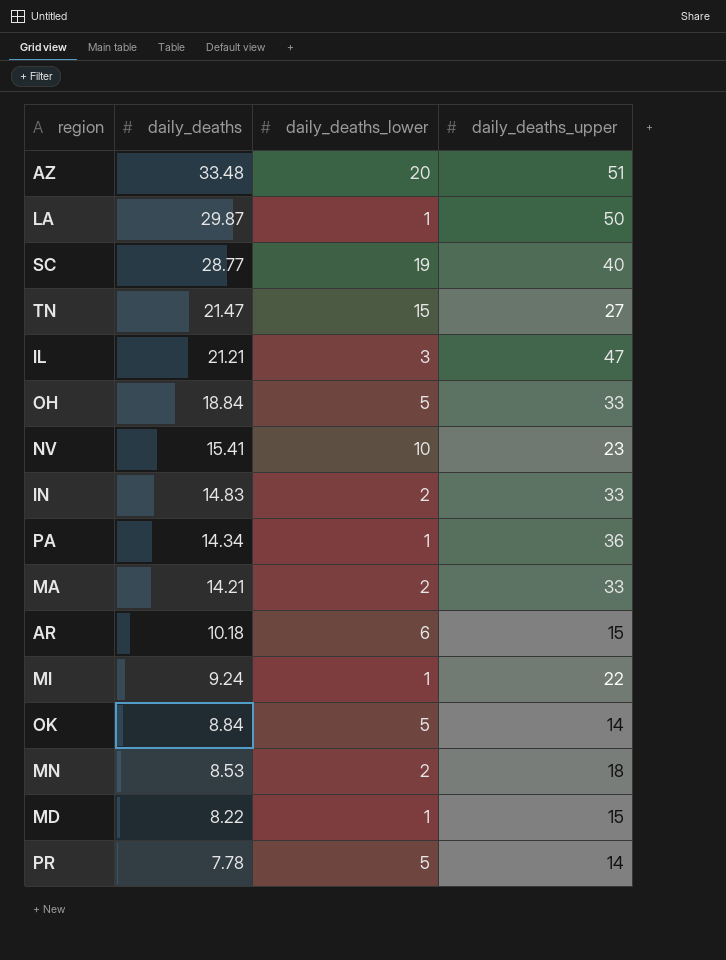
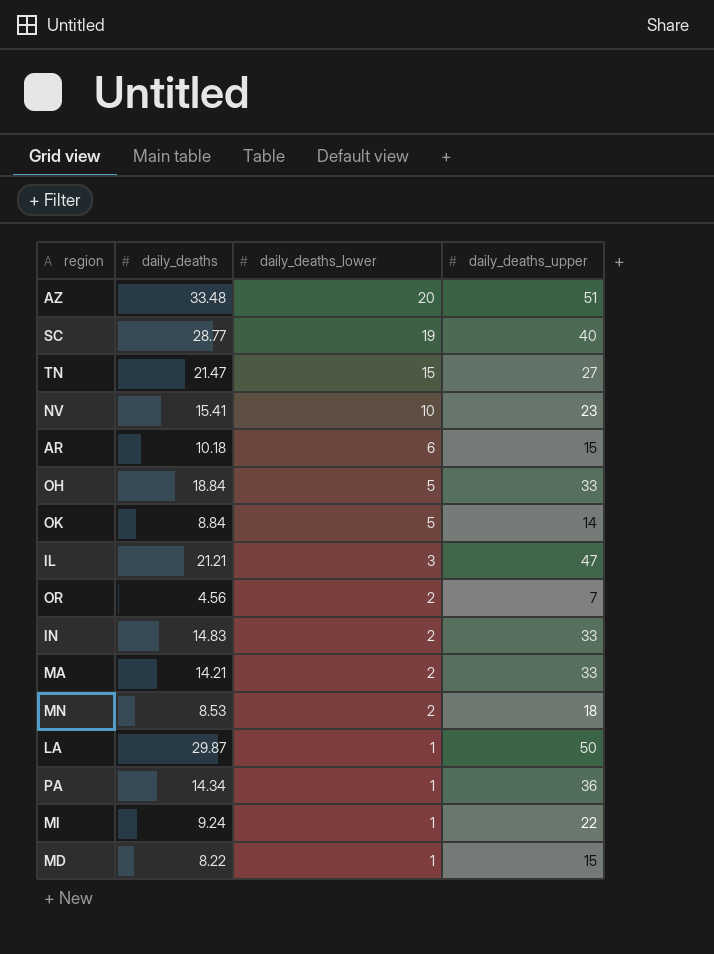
row order: daily_deaths descending -> daily_deaths_lower descending
row PR: 7.78 | 5 | 14 -> none
row OR: none -> 4.56 | 2 | 7

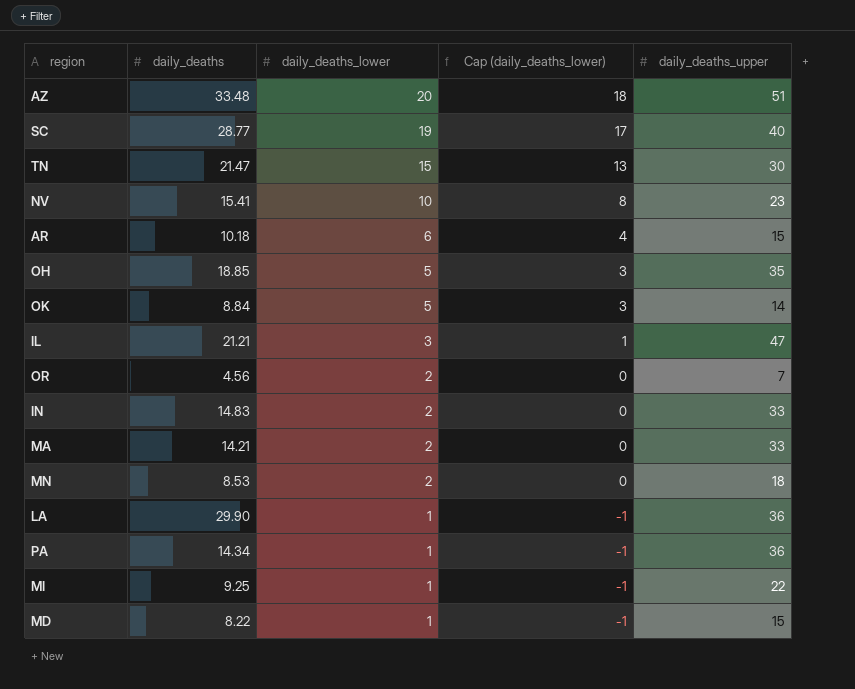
column Cap (daily_deaths_lower) | formula: none -> [daily_deaths_lower] - 2
TN | daily_deaths_upper: 27 -> 30
OH | daily_deaths: 18.84 -> 18.85
OH | daily_deaths_upper: 33 -> 35
LA | daily_deaths: 29.87 -> 29.90
LA | daily_deaths_upper: 50 -> 36
MI | daily_deaths: 9.24 -> 9.25

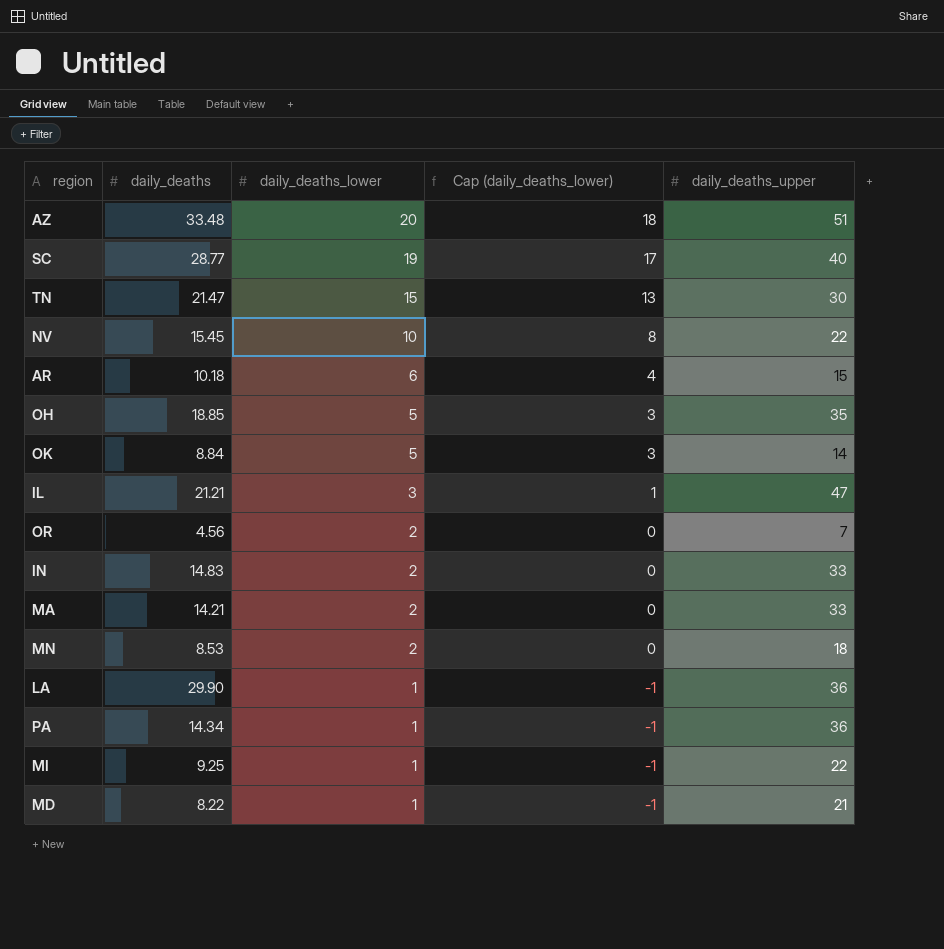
NV | daily_deaths: 15.41 -> 15.45
NV | daily_deaths_upper: 23 -> 22
MD | daily_deaths_upper: 15 -> 21

